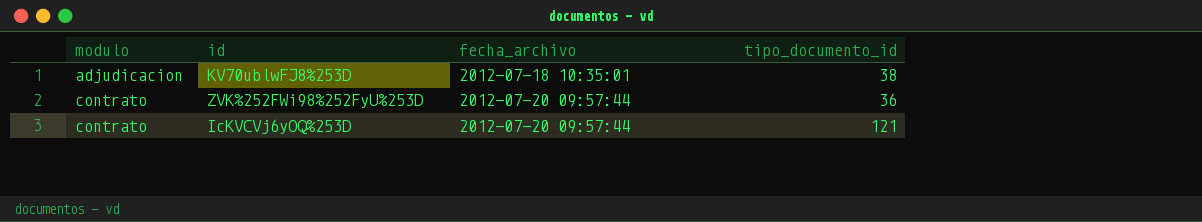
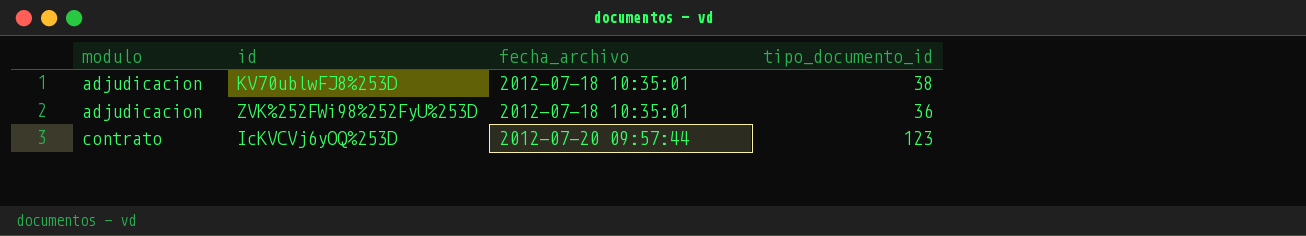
ZVK%252FWi98%252FyU%253D | modulo: contrato -> adjudicacion
ZVK%252FWi98%252FyU%253D | fecha_archivo: 2012-07-20 09:57:44 -> 2012-07-18 10:35:01
IcKVCVj6yOQ%253D | tipo_documento_id: 121 -> 123

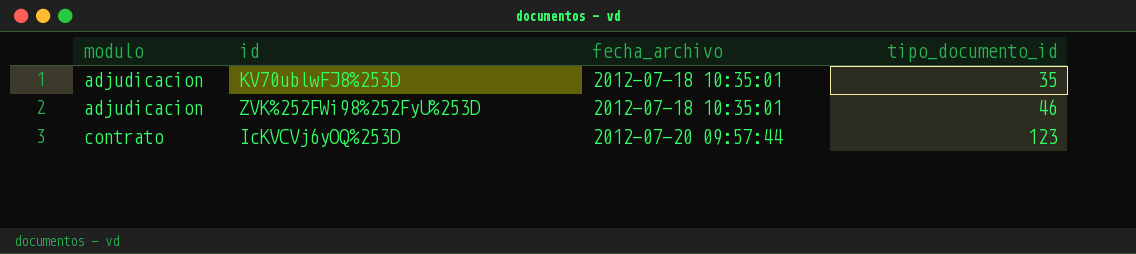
KV70ublwFJ8%253D | tipo_documento_id: 38 -> 35
ZVK%252FWi98%252FyU%253D | tipo_documento_id: 36 -> 46

